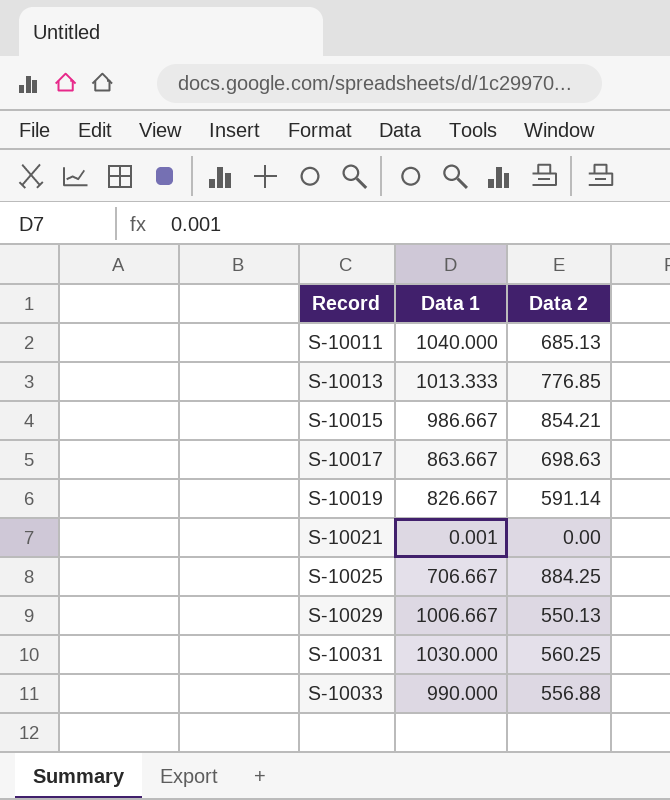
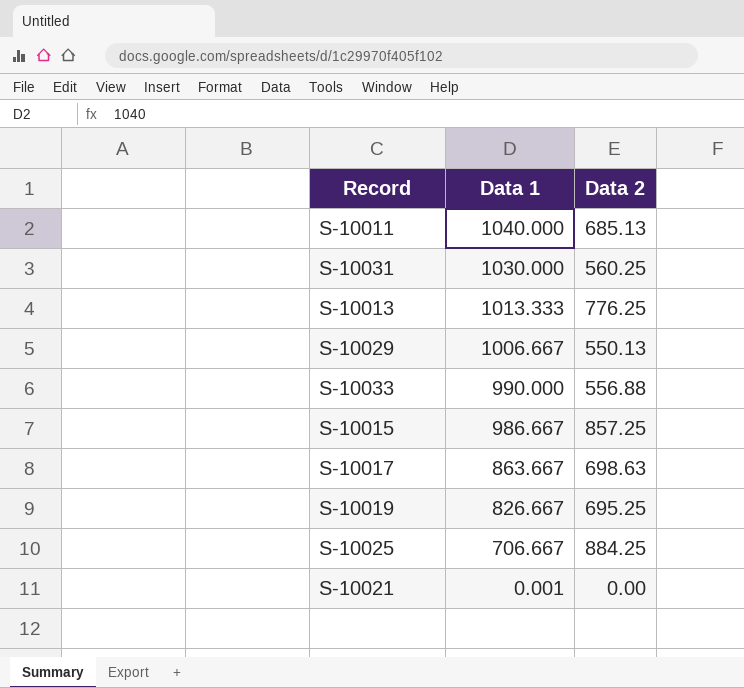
row order: Record ascending -> Data 1 descending
S-10013 | Data 2: 776.85 -> 776.25
S-10015 | Data 2: 854.21 -> 857.25
S-10019 | Data 2: 591.14 -> 695.25

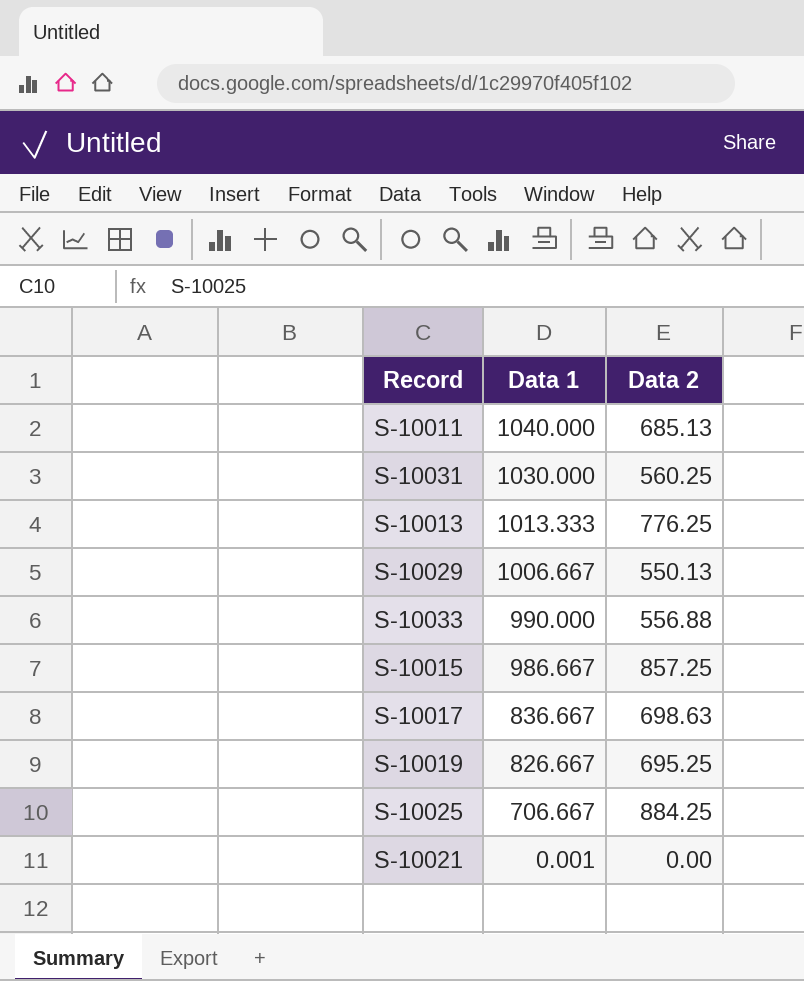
S-10017 | Data 1: 863.667 -> 836.667

